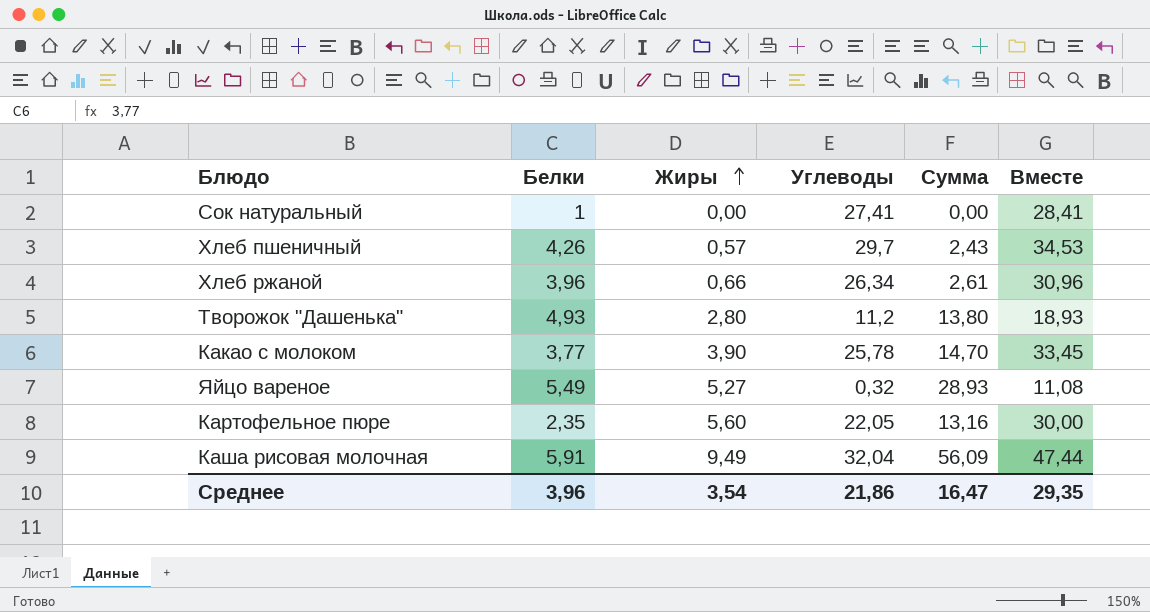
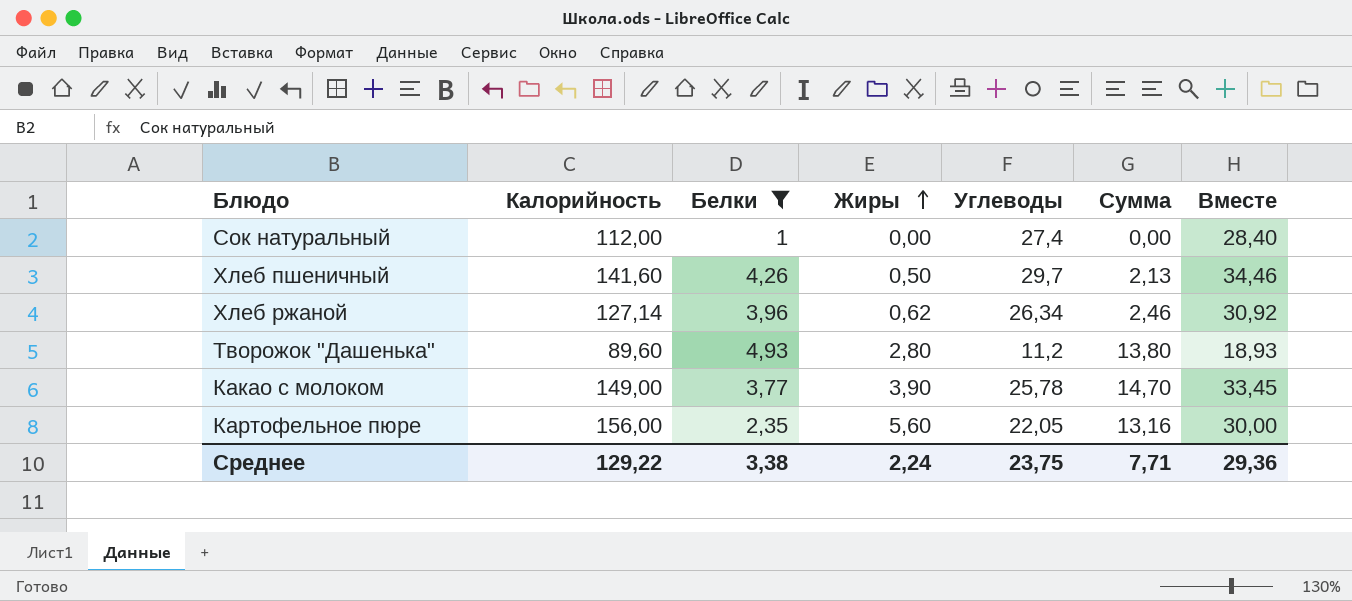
filter: none -> Белки <= 4,93
column Калорийность | position: none -> 2
Сок натуральный | Углеводы: 27,41 -> 27,4
Сок натуральный | Вместе: 28,41 -> 28,40
Хлеб пшеничный | Жиры: 0,57 -> 0,50
Хлеб пшеничный | Сумма: 2,43 -> 2,13
Хлеб пшеничный | Вместе: 34,53 -> 34,46
Хлеб ржаной | Жиры: 0,66 -> 0,62
Хлеб ржаной | Сумма: 2,61 -> 2,46
Хлеб ржаной | Вместе: 30,96 -> 30,92
Среднее | Белки: 3,96 -> 3,38
Среднее | Жиры: 3,54 -> 2,24
Среднее | Углеводы: 21,86 -> 23,75
Среднее | Сумма: 16,47 -> 7,71
Среднее | Вместе: 29,35 -> 29,36

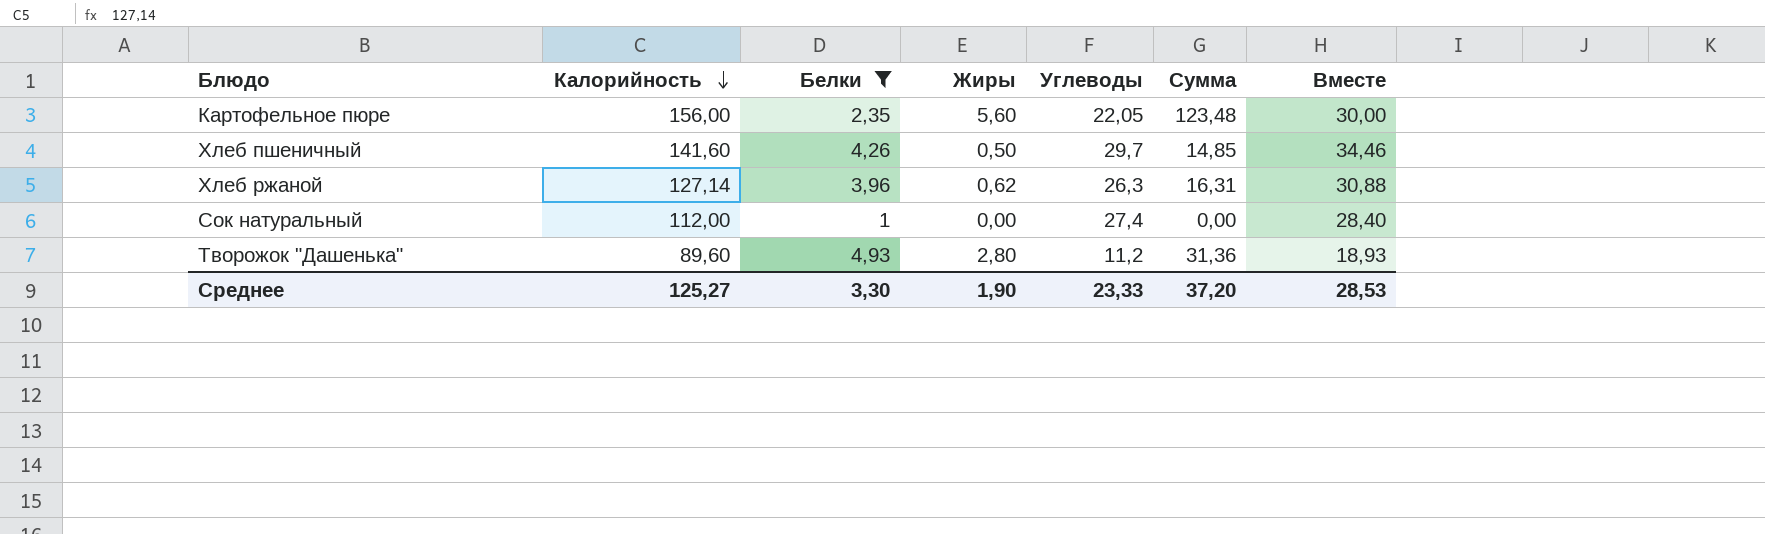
row order: Жиры ascending -> Калорийность descending
column Сумма | formula: [Белки] * [Жиры] -> [Жиры] * [Углеводы]
row Какао с молоком: 149,00 | 3,77 | 3,90 | 25,78 | 14,70 | 33,45 -> none
Хлеб ржаной | Углеводы: 26,34 -> 26,3
Хлеб ржаной | Вместе: 30,92 -> 30,88
Среднее | Калорийность: 129,22 -> 125,27
Среднее | Белки: 3,38 -> 3,30
Среднее | Жиры: 2,24 -> 1,90
Среднее | Углеводы: 23,75 -> 23,33
Среднее | Сумма: 7,71 -> 37,20
Среднее | Вместе: 29,36 -> 28,53

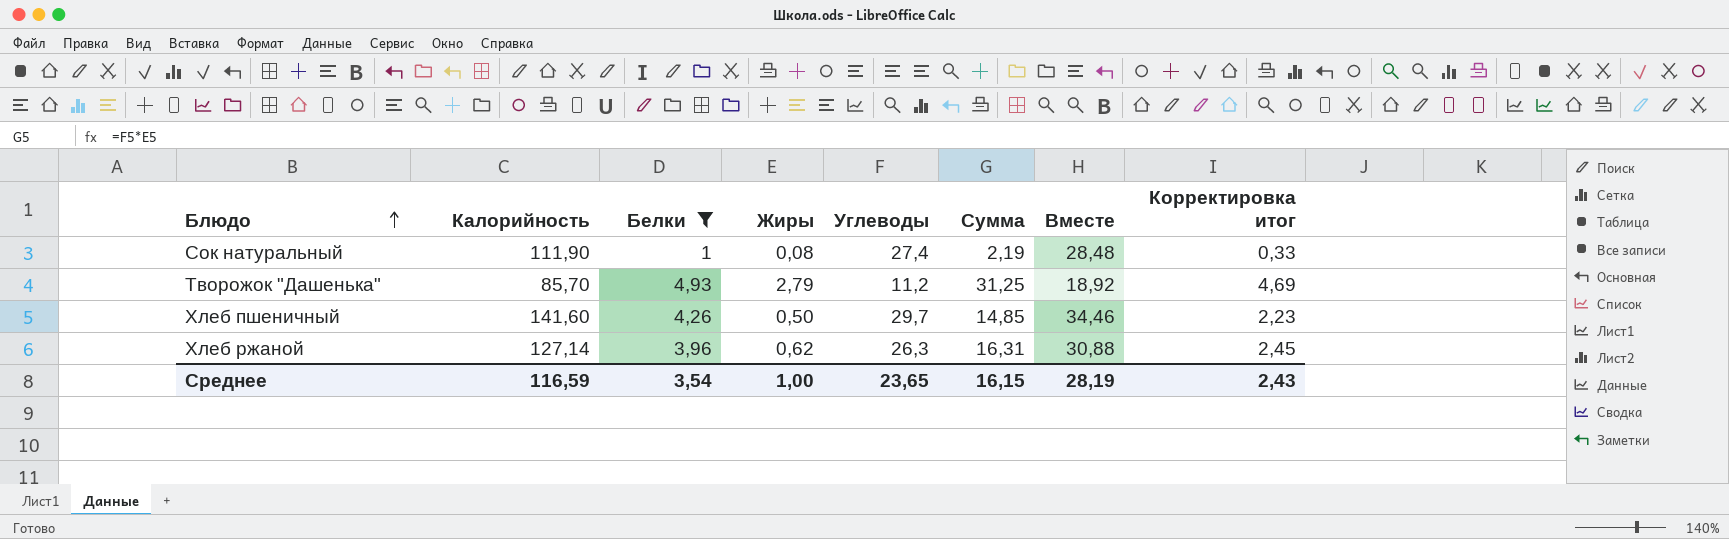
row order: Калорийность descending -> Блюдо ascending
column Корректировка итог | formula: none -> [Сумма] * 0,15
row Картофельное пюре: 156,00 | 2,35 | 5,60 | 22,05 | 123,48 | 30,00 -> none
Сок натуральный | Калорийность: 112,00 -> 111,90
Сок натуральный | Жиры: 0,00 -> 0,08
Сок натуральный | Сумма: 0,00 -> 2,19
Сок натуральный | Вместе: 28,40 -> 28,48
Творожок "Дашенька" | Калорийность: 89,60 -> 85,70
Творожок "Дашенька" | Жиры: 2,80 -> 2,79
Творожок "Дашенька" | Сумма: 31,36 -> 31,25
Творожок "Дашенька" | Вместе: 18,93 -> 18,92
Среднее | Калорийность: 125,27 -> 116,59
Среднее | Белки: 3,30 -> 3,54
Среднее | Жиры: 1,90 -> 1,00
Среднее | Углеводы: 23,33 -> 23,65
Среднее | Сумма: 37,20 -> 16,15
Среднее | Вместе: 28,53 -> 28,19

